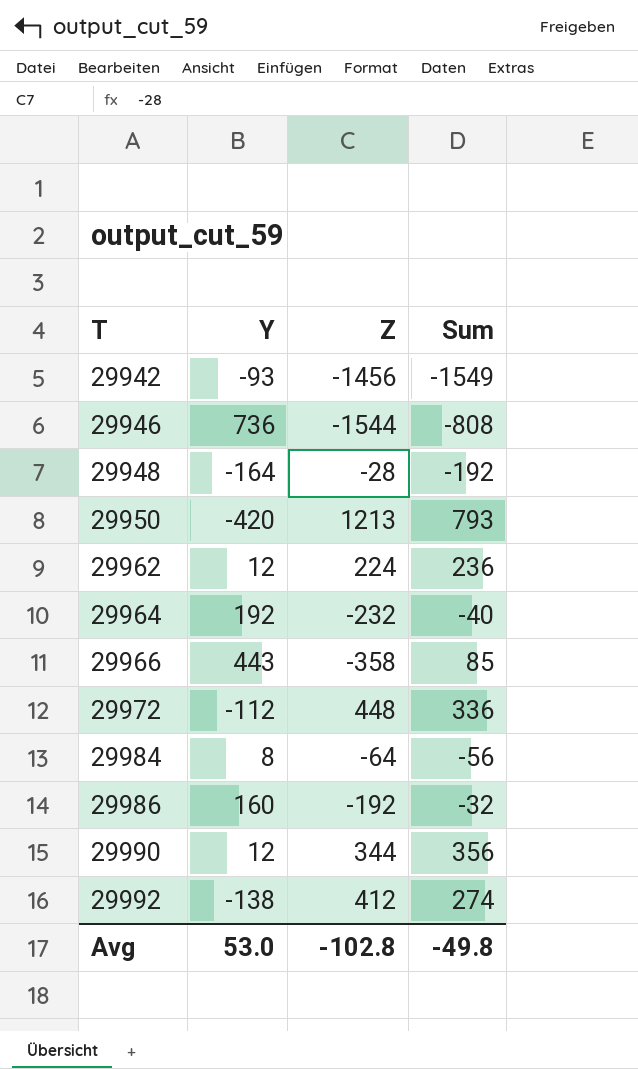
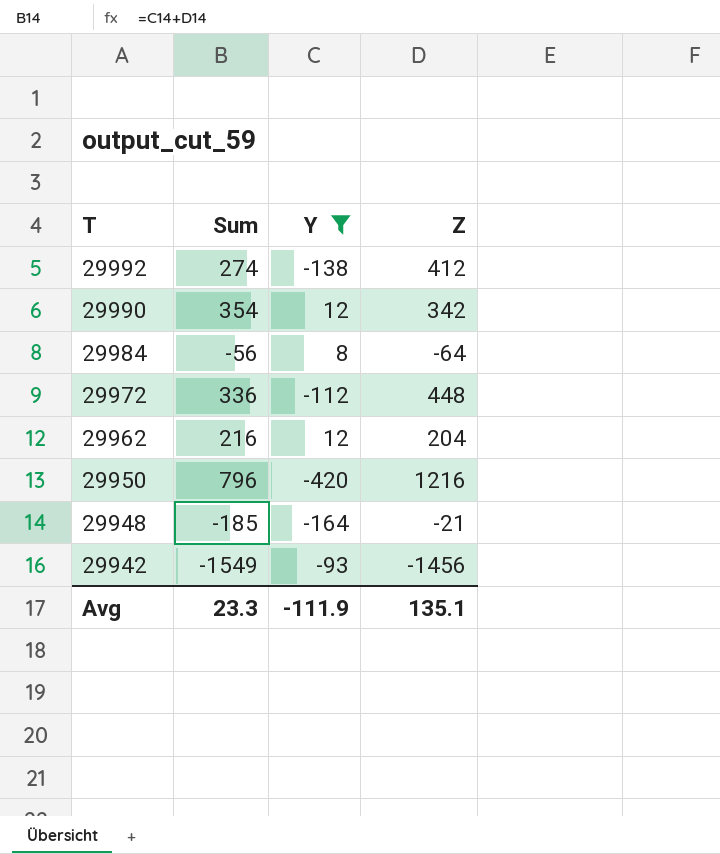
filter: none -> Y <= 12
row order: T ascending -> T descending
column Sum | position: 4 -> 2
29990 | Sum: 356 -> 354
29990 | Z: 344 -> 342
29962 | Sum: 236 -> 216
29962 | Z: 224 -> 204
29950 | Sum: 793 -> 796
29950 | Z: 1213 -> 1216
29948 | Sum: -192 -> -185
29948 | Z: -28 -> -21
Avg | Sum: -49.8 -> 23.3
Avg | Y: 53.0 -> -111.9
Avg | Z: -102.8 -> 135.1

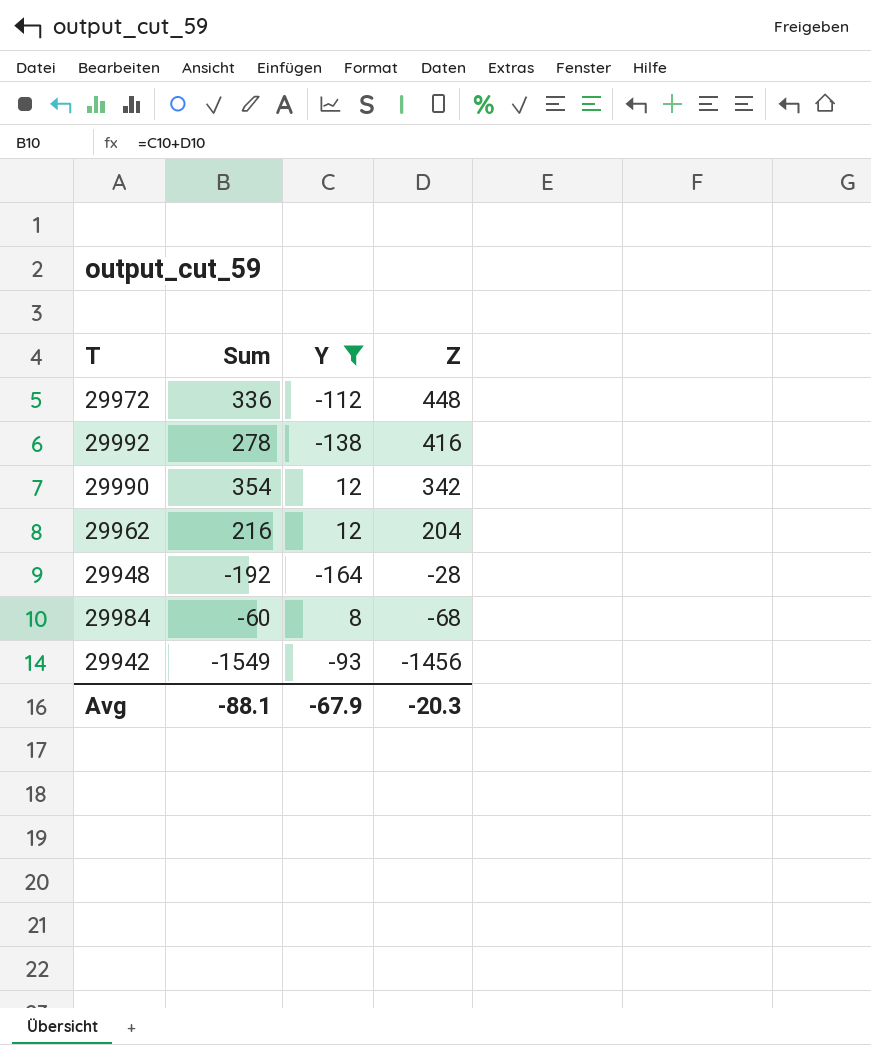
row order: T descending -> Z descending
row 29950: 796 | -420 | 1216 -> none
29992 | Sum: 274 -> 278
29992 | Z: 412 -> 416
29948 | Sum: -185 -> -192
29948 | Z: -21 -> -28
29984 | Sum: -56 -> -60
29984 | Z: -64 -> -68
Avg | Sum: 23.3 -> -88.1
Avg | Y: -111.9 -> -67.9
Avg | Z: 135.1 -> -20.3

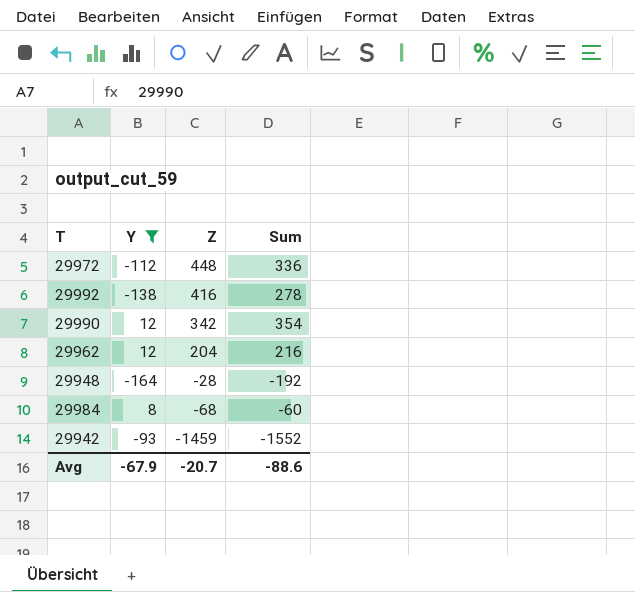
column Sum | position: 2 -> 4
29942 | Z: -1456 -> -1459
29942 | Sum: -1549 -> -1552
Avg | Z: -20.3 -> -20.7
Avg | Sum: -88.1 -> -88.6

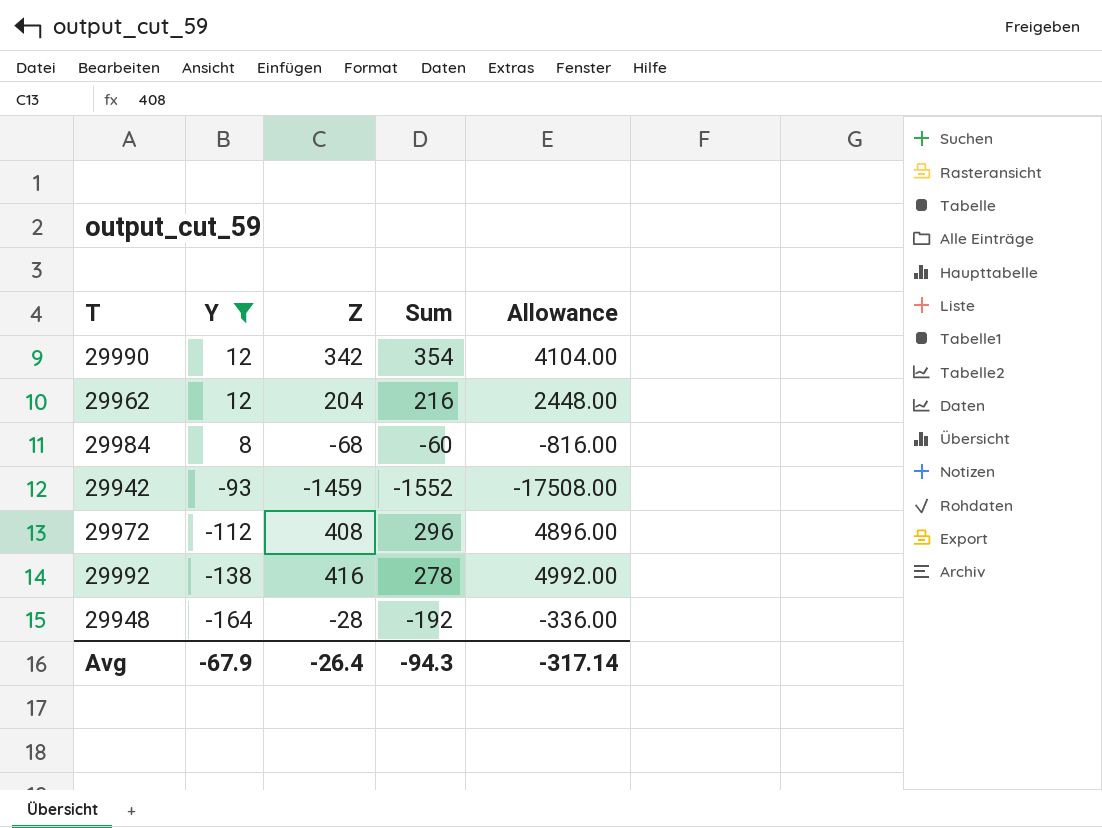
row order: Z descending -> Y descending
column Allowance | formula: none -> [Z] * 12
29972 | Z: 448 -> 408
29972 | Sum: 336 -> 296
Avg | Z: -20.7 -> -26.4
Avg | Sum: -88.6 -> -94.3

